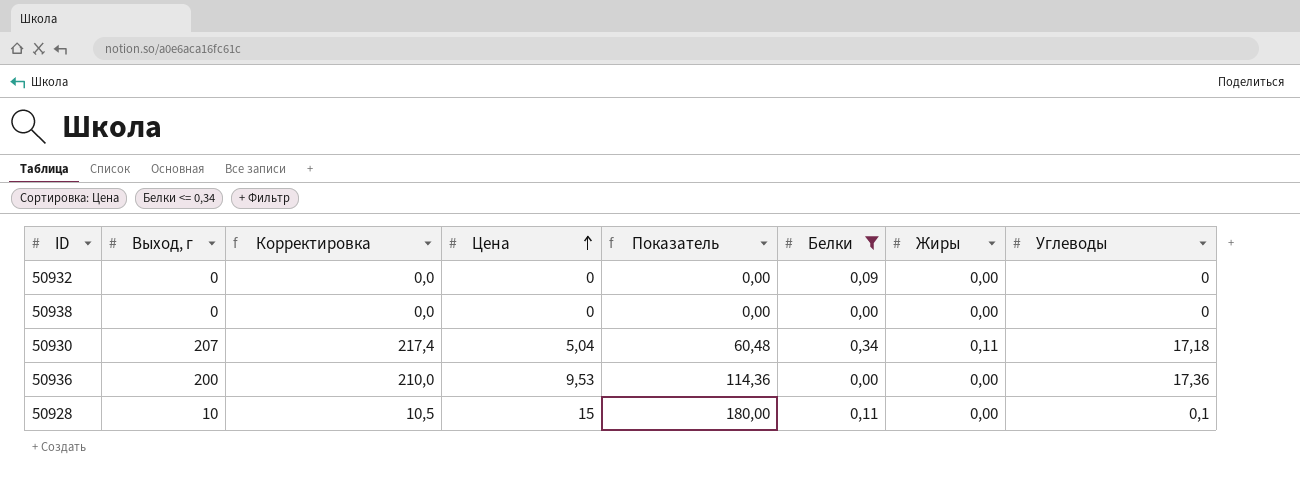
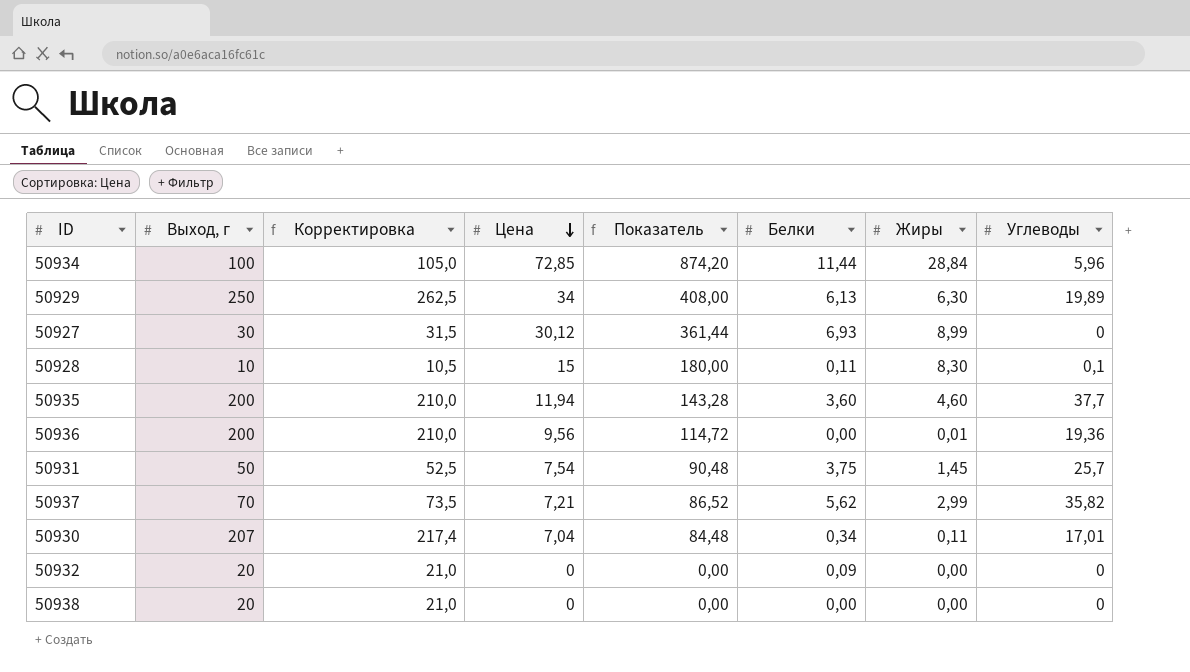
filter: Белки <= 0,34 -> none
row order: Цена ascending -> Цена descending
50928 | Жиры: 0,00 -> 8,30
50936 | Цена: 9,53 -> 9,56
50936 | Показатель: 114,36 -> 114,72
50936 | Жиры: 0,00 -> 0,01
50936 | Углеводы: 17,36 -> 19,36
50930 | Цена: 5,04 -> 7,04
50930 | Показатель: 60,48 -> 84,48
50930 | Углеводы: 17,18 -> 17,01
50932 | Выход, г: 0 -> 20
50932 | Корректировка: 0,0 -> 21,0
50938 | Выход, г: 0 -> 20
50938 | Корректировка: 0,0 -> 21,0

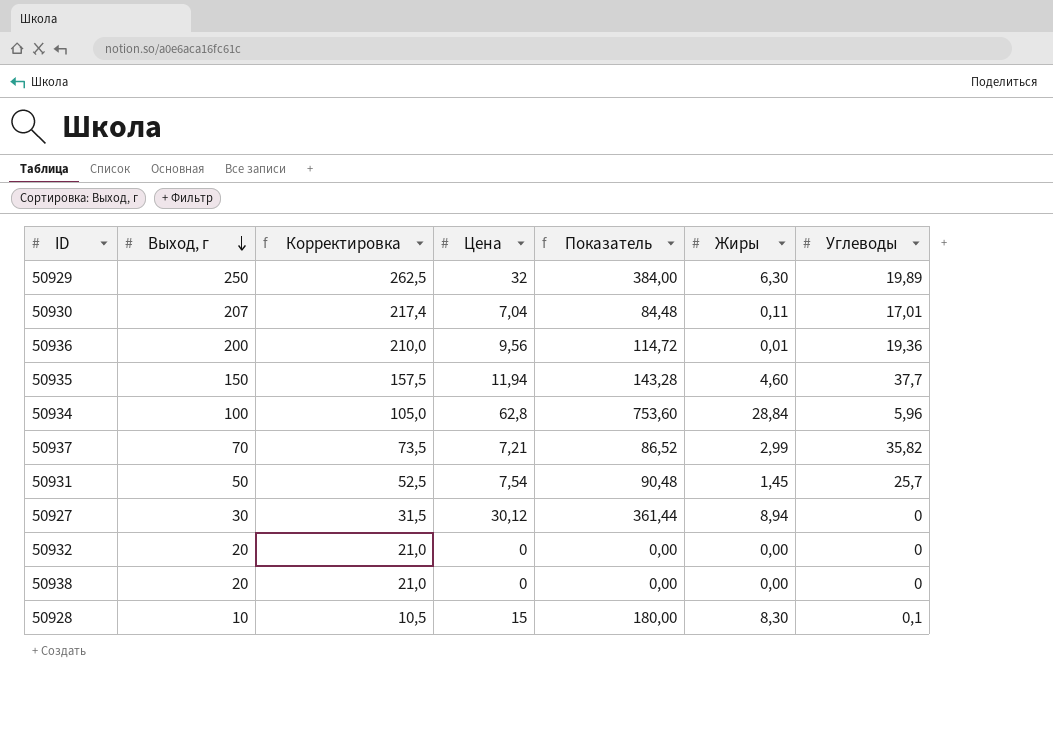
row order: Цена descending -> Выход, г descending
column Белки | position: 6 -> none
50929 | Цена: 34 -> 32
50929 | Показатель: 408,00 -> 384,00
50935 | Выход, г: 200 -> 150
50935 | Корректировка: 210,0 -> 157,5
50934 | Цена: 72,85 -> 62,8
50934 | Показатель: 874,20 -> 753,60
50927 | Жиры: 8,99 -> 8,94

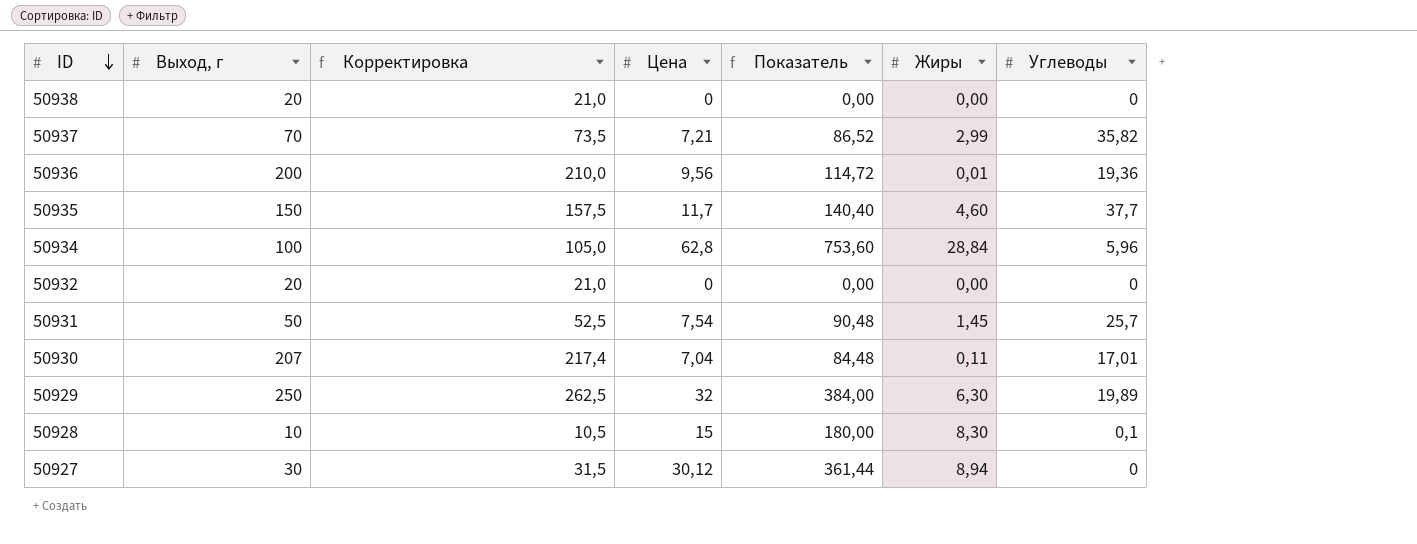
row order: Выход, г descending -> ID descending
50935 | Цена: 11,94 -> 11,7
50935 | Показатель: 143,28 -> 140,40

